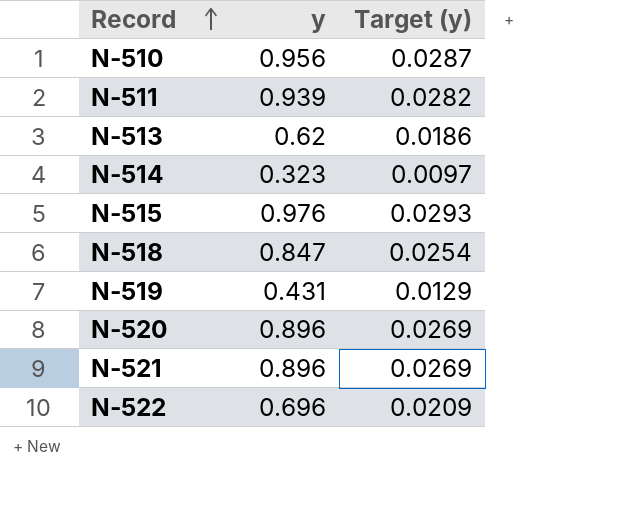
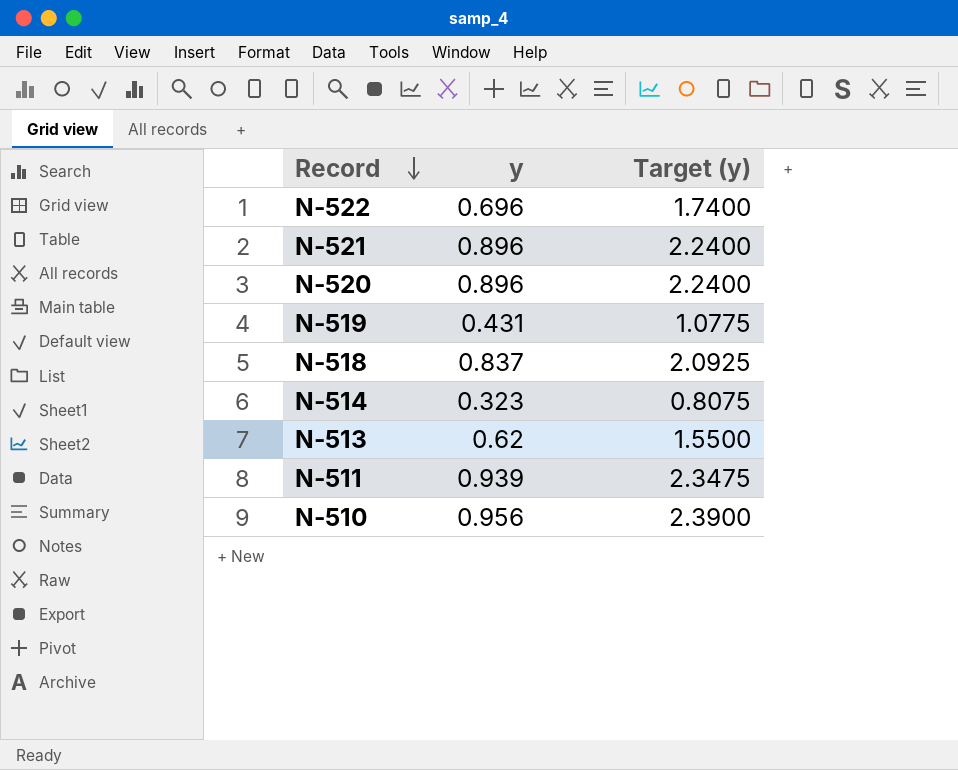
row order: Record ascending -> Record descending
column Target (y) | formula: [y] * 0.03 -> [y] * 2.5
row N-515: 0.976 | 0.0293 -> none
N-518 | y: 0.847 -> 0.837

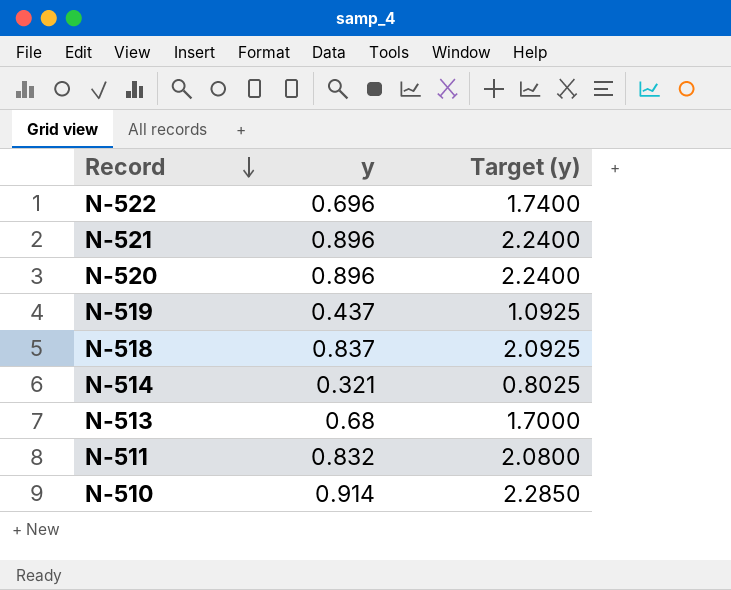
N-519 | y: 0.431 -> 0.437
N-519 | Target (y): 1.0775 -> 1.0925
N-514 | y: 0.323 -> 0.321
N-514 | Target (y): 0.8075 -> 0.8025
N-513 | y: 0.62 -> 0.68
N-513 | Target (y): 1.5500 -> 1.7000
N-511 | y: 0.939 -> 0.832
N-511 | Target (y): 2.3475 -> 2.0800
N-510 | y: 0.956 -> 0.914
N-510 | Target (y): 2.3900 -> 2.2850

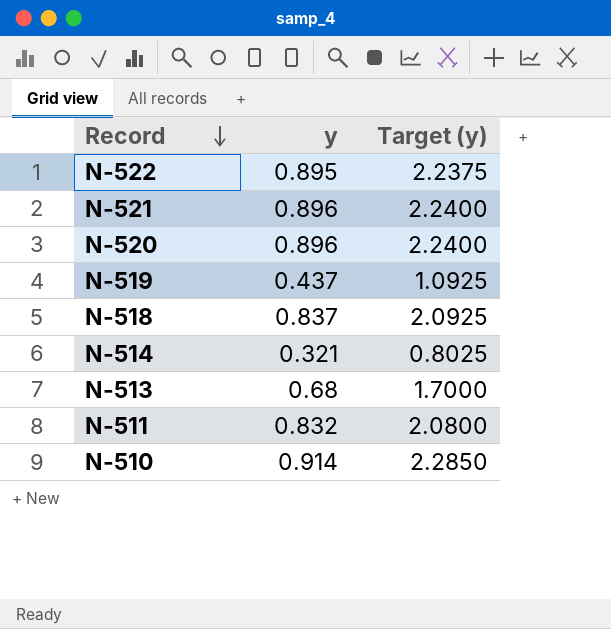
N-522 | y: 0.696 -> 0.895
N-522 | Target (y): 1.7400 -> 2.2375

